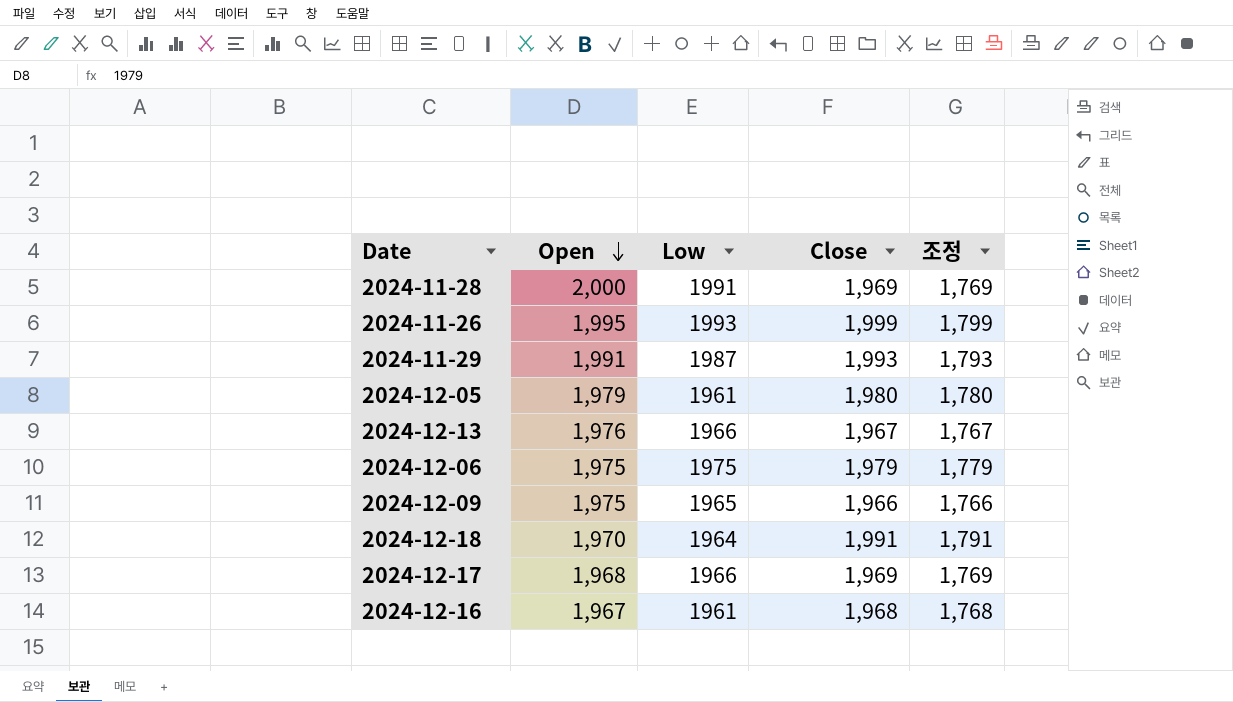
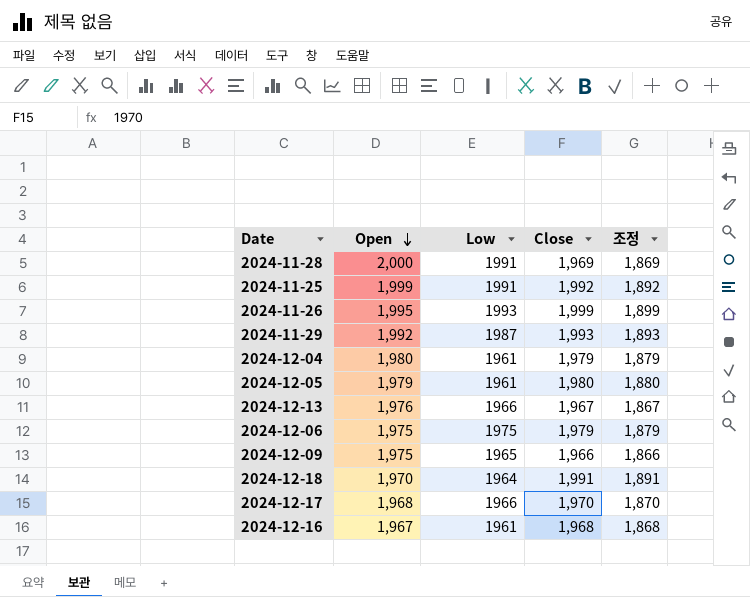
column 조정 | formula: [Close] - 200 -> [Close] - 100
row 2024-11-25: none -> 1,999 | 1991 | 1,992 | 1,892
2024-11-29 | Open: 1,991 -> 1,992
row 2024-12-04: none -> 1,980 | 1961 | 1,979 | 1,879
2024-12-17 | Close: 1,969 -> 1,970

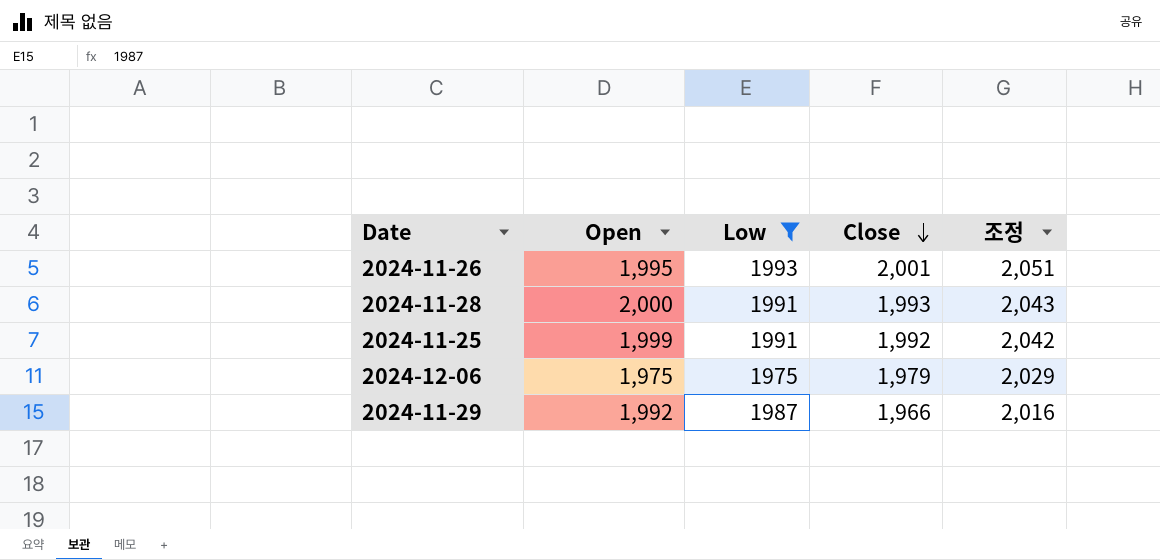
filter: none -> Low >= 1975
row order: Open descending -> Close descending
column 조정 | formula: [Close] - 100 -> [Close] + 50
2024-11-26 | Close: 1,999 -> 2,001
2024-11-28 | Close: 1,969 -> 1,993
2024-11-29 | Close: 1,993 -> 1,966

